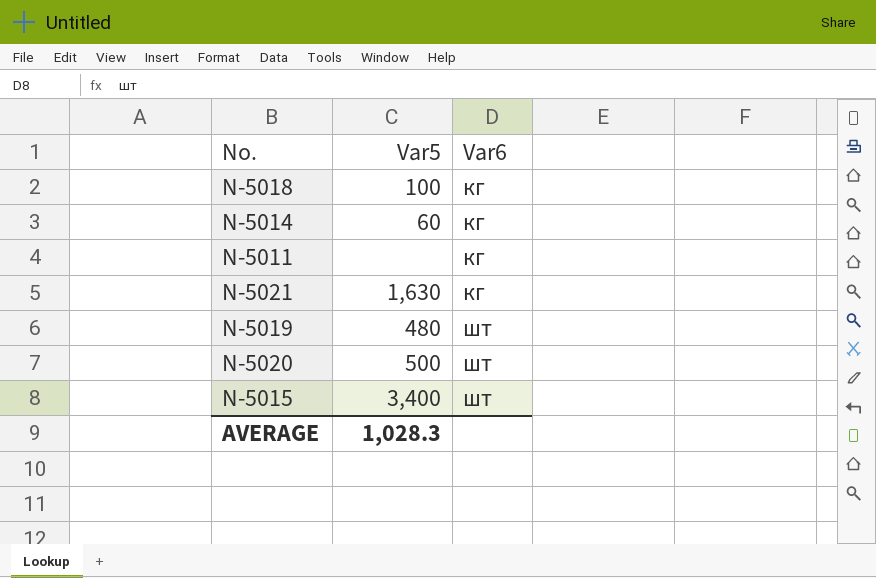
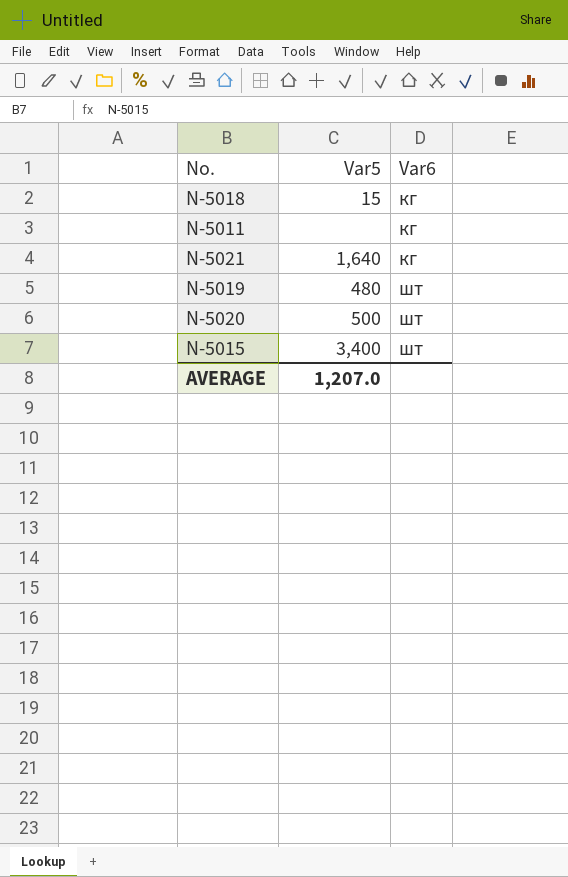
row N-5014: 60 | кг -> none
N-5018 | Var5: 100 -> 15
N-5021 | Var5: 1,630 -> 1,640
AVERAGE | Var5: 1,028.3 -> 1,207.0

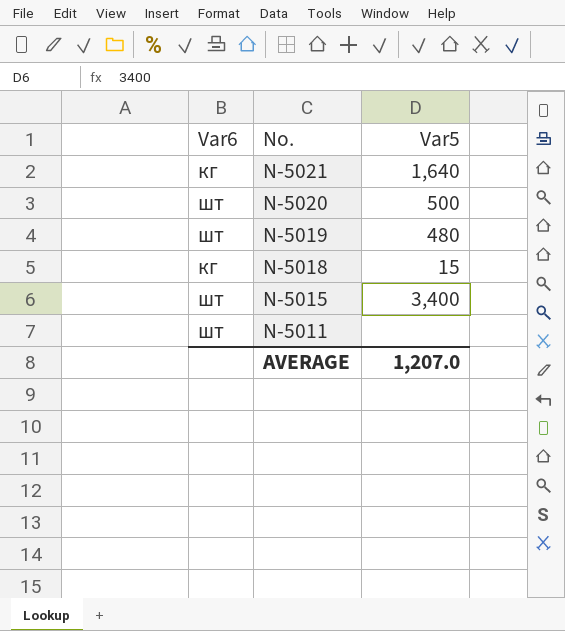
row order: Var6 ascending -> No. descending
column Var6 | position: 3 -> 1
N-5011 | Var6: кг -> шт

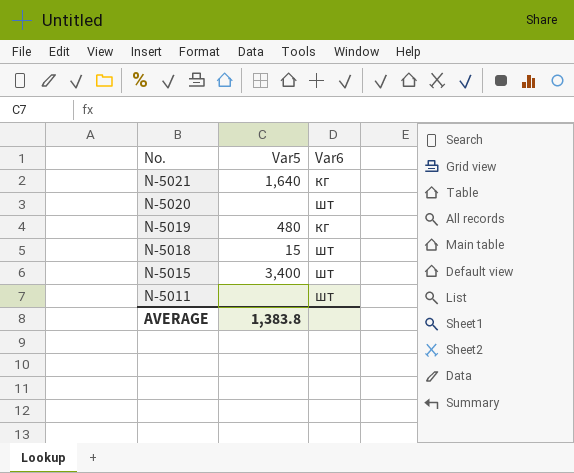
column Var6 | position: 1 -> 3
N-5020 | Var5: 500 -> none
N-5019 | Var6: шт -> кг
N-5018 | Var6: кг -> шт
AVERAGE | Var5: 1,207.0 -> 1,383.8

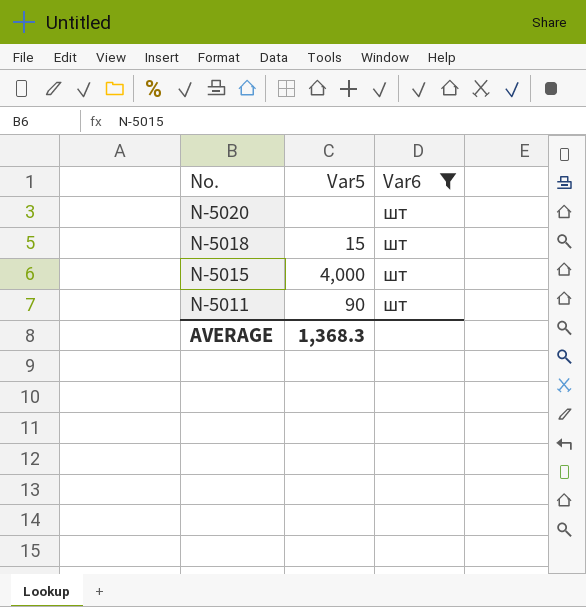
filter: none -> Var6 = шт
N-5015 | Var5: 3,400 -> 4,000
N-5011 | Var5: none -> 90
AVERAGE | Var5: 1,383.8 -> 1,368.3

